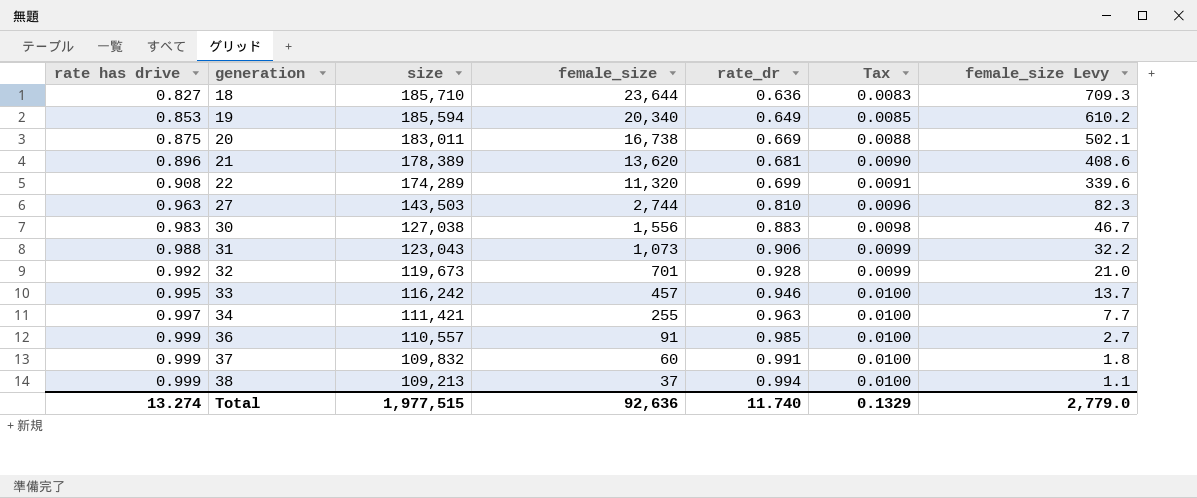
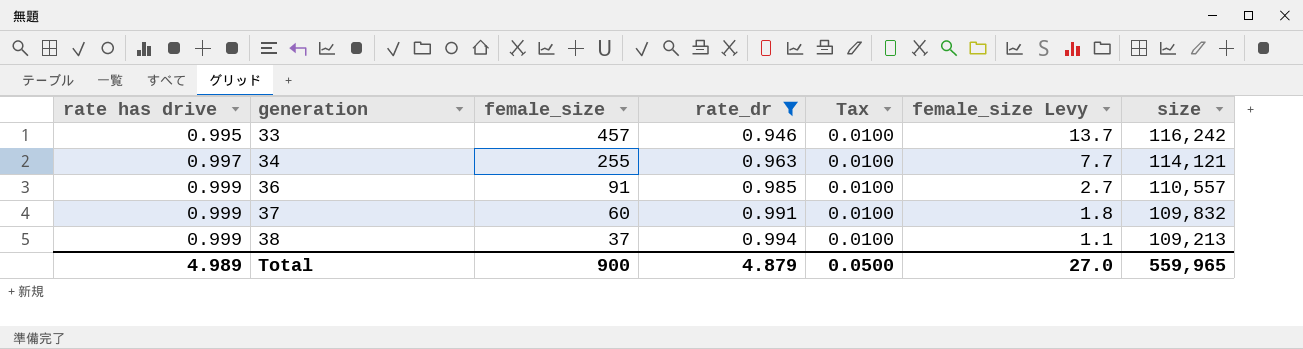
filter: none -> rate_dr >= 0.946
column size | position: 3 -> 7
34 | size: 111,421 -> 114,121
Total | rate has drive: 13.274 -> 4.989
Total | female_size: 92,636 -> 900
Total | rate_dr: 11.740 -> 4.879
Total | Tax: 0.1329 -> 0.0500
Total | female_size Levy: 2,779.0 -> 27.0
Total | size: 1,977,515 -> 559,965

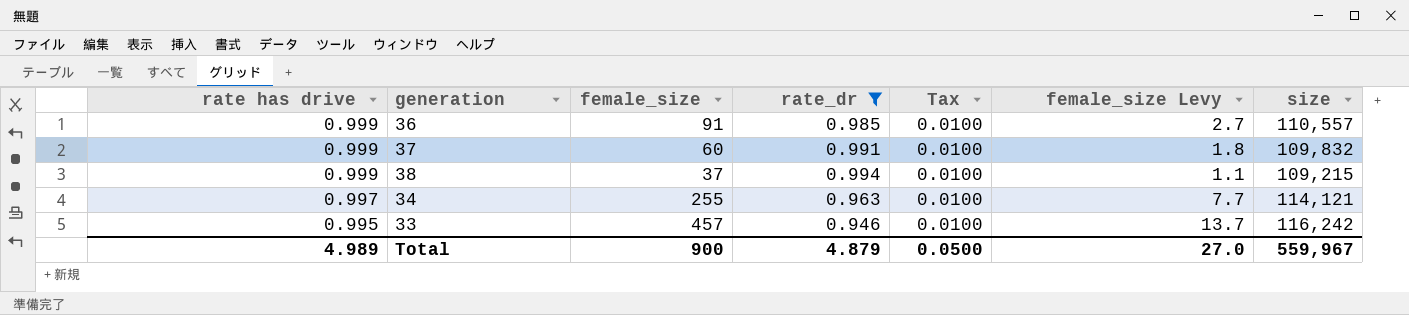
row order: rate has drive ascending -> rate has drive descending
38 | size: 109,213 -> 109,215
Total | size: 559,965 -> 559,967

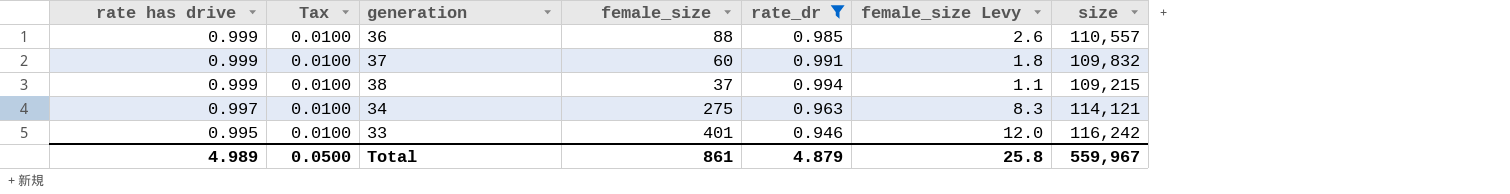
column Tax | position: 5 -> 2
36 | female_size: 91 -> 88
36 | female_size Levy: 2.7 -> 2.6
34 | female_size: 255 -> 275
34 | female_size Levy: 7.7 -> 8.3
33 | female_size: 457 -> 401
33 | female_size Levy: 13.7 -> 12.0
Total | female_size: 900 -> 861
Total | female_size Levy: 27.0 -> 25.8

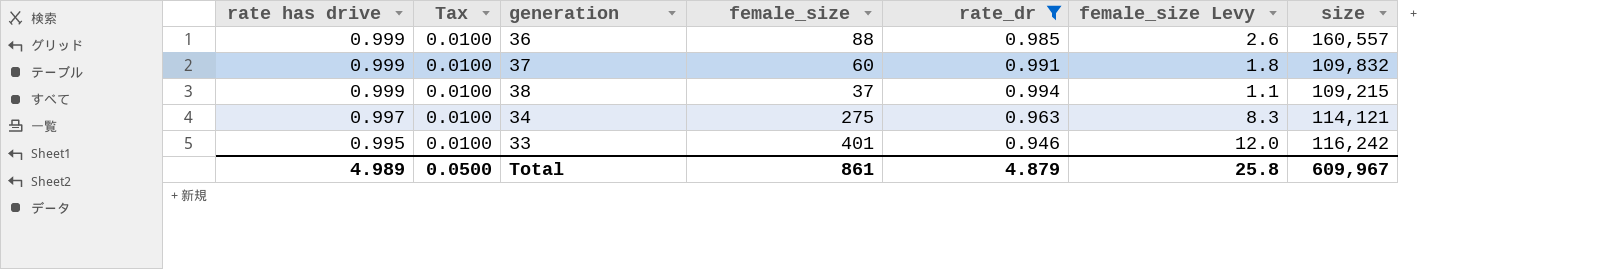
36 | size: 110,557 -> 160,557
Total | size: 559,967 -> 609,967

